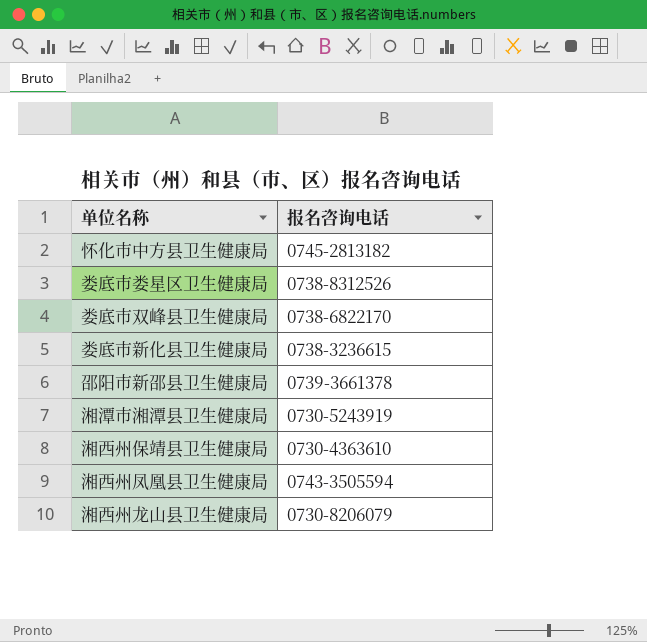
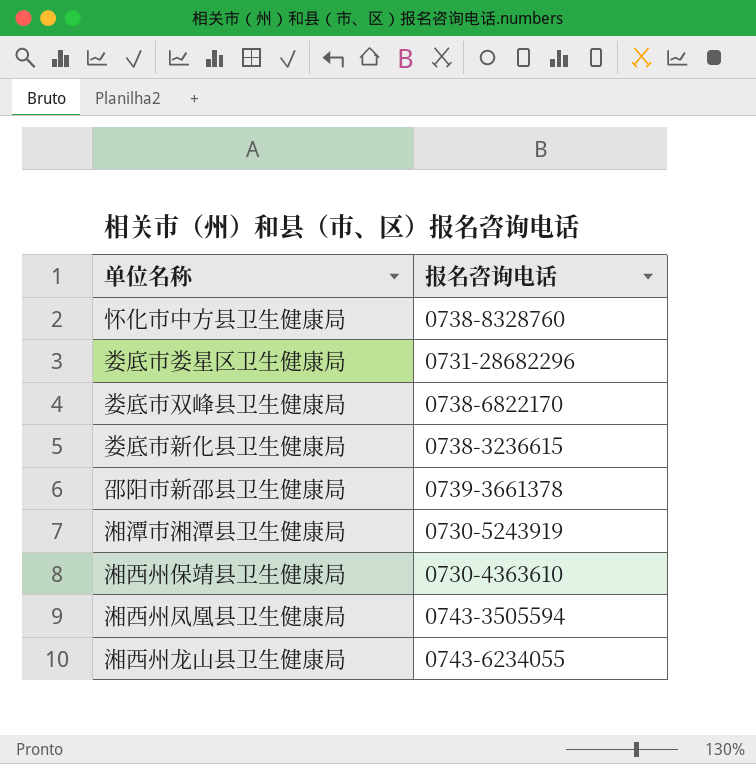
怀化市中方县卫生健康局 | 报名咨询电话: 0745-2813182 -> 0738-8328760
娄底市娄星区卫生健康局 | 报名咨询电话: 0738-8312526 -> 0731-28682296
湘西州龙山县卫生健康局 | 报名咨询电话: 0730-8206079 -> 0743-6234055

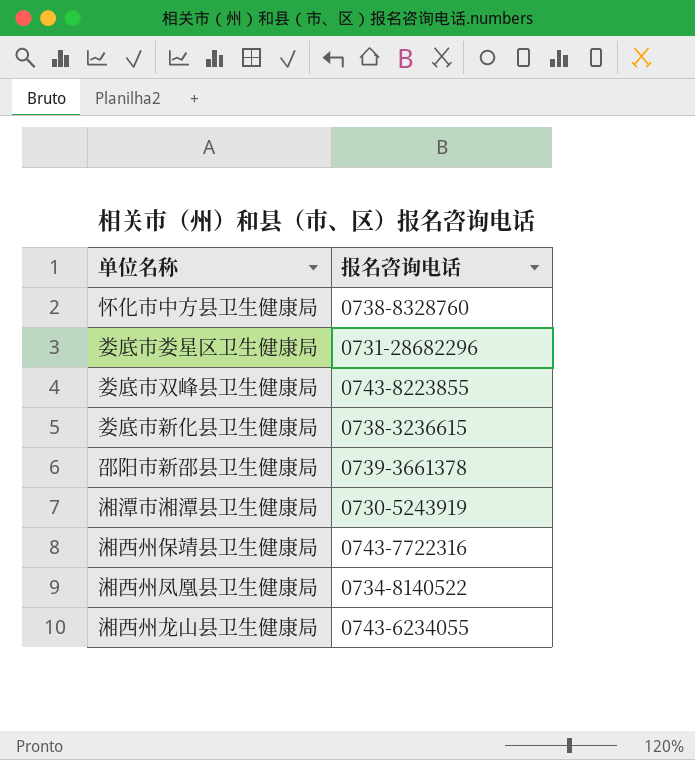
娄底市双峰县卫生健康局 | 报名咨询电话: 0738-6822170 -> 0743-8223855
湘西州保靖县卫生健康局 | 报名咨询电话: 0730-4363610 -> 0743-7722316
湘西州凤凰县卫生健康局 | 报名咨询电话: 0743-3505594 -> 0734-8140522

